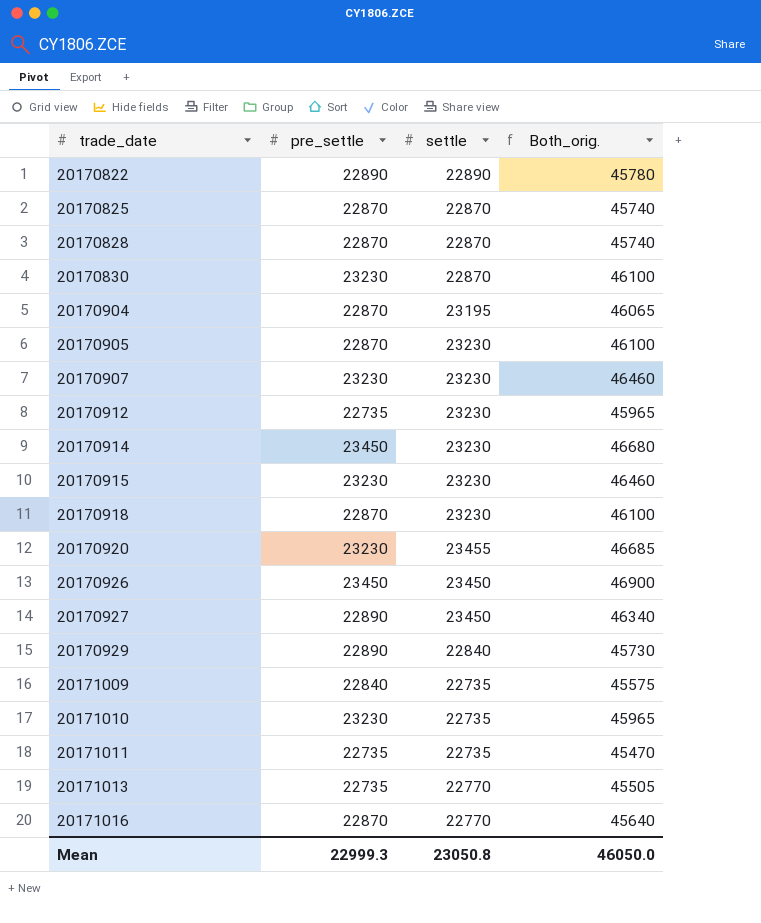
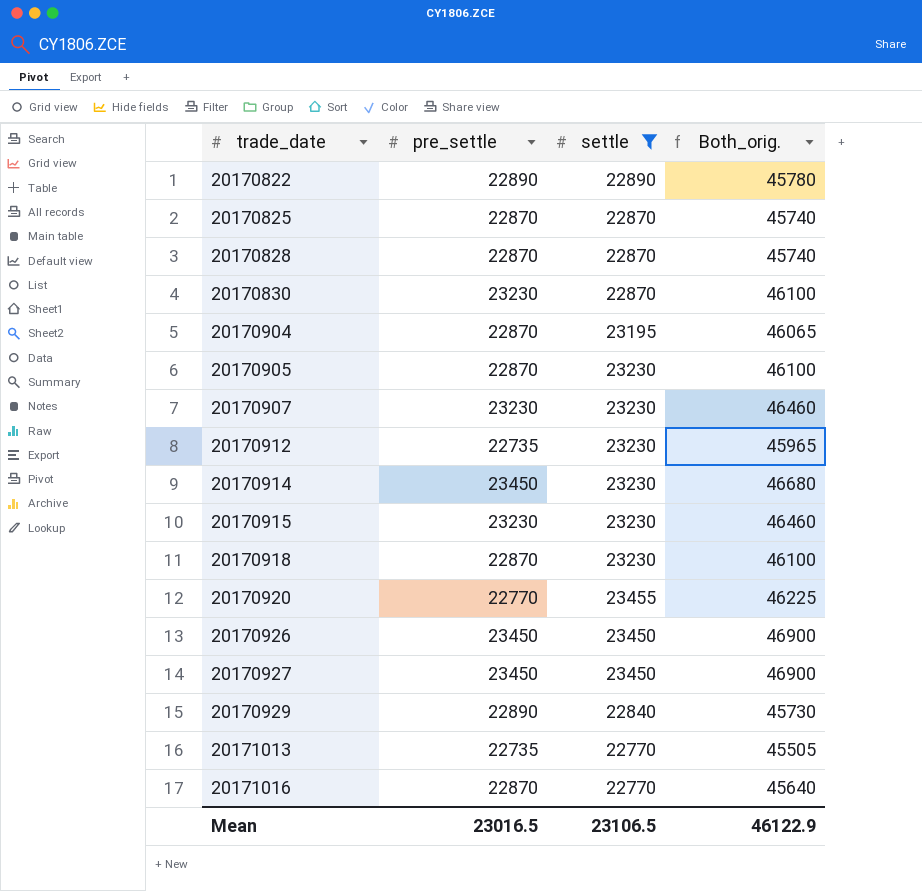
filter: none -> settle != 22735
20170920 | pre_settle: 23230 -> 22770
20170920 | Both_orig.: 46685 -> 46225
20170927 | pre_settle: 22890 -> 23450
20170927 | Both_orig.: 46340 -> 46900
Mean | pre_settle: 22999.3 -> 23016.5
Mean | settle: 23050.8 -> 23106.5
Mean | Both_orig.: 46050.0 -> 46122.9

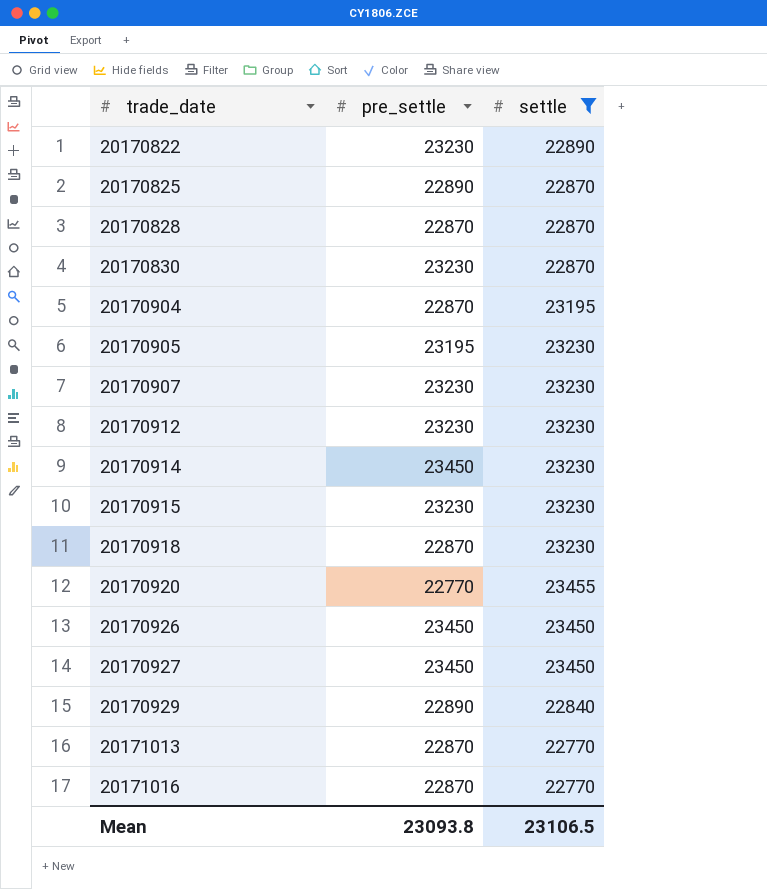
column Both_orig. | formula: [pre_settle] + [settle] -> none
20170822 | pre_settle: 22890 -> 23230
20170825 | pre_settle: 22870 -> 22890
20170905 | pre_settle: 22870 -> 23195
20170912 | pre_settle: 22735 -> 23230
20171013 | pre_settle: 22735 -> 22870
Mean | pre_settle: 23016.5 -> 23093.8

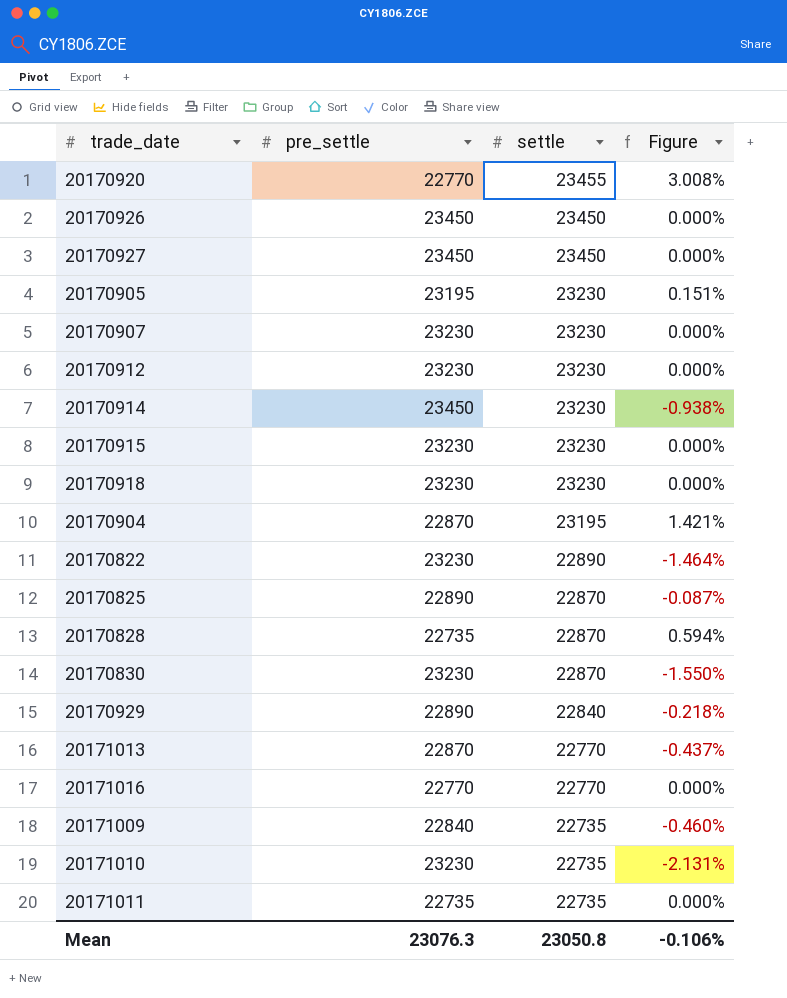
filter: settle != 22735 -> none
row order: trade_date ascending -> settle descending
column Figure | formula: none -> ([settle] - [pre_settle]) / [pre_settle]
20170918 | pre_settle: 22870 -> 23230
20170828 | pre_settle: 22870 -> 22735
20171016 | pre_settle: 22870 -> 22770
Mean | pre_settle: 23093.8 -> 23076.3
Mean | settle: 23106.5 -> 23050.8

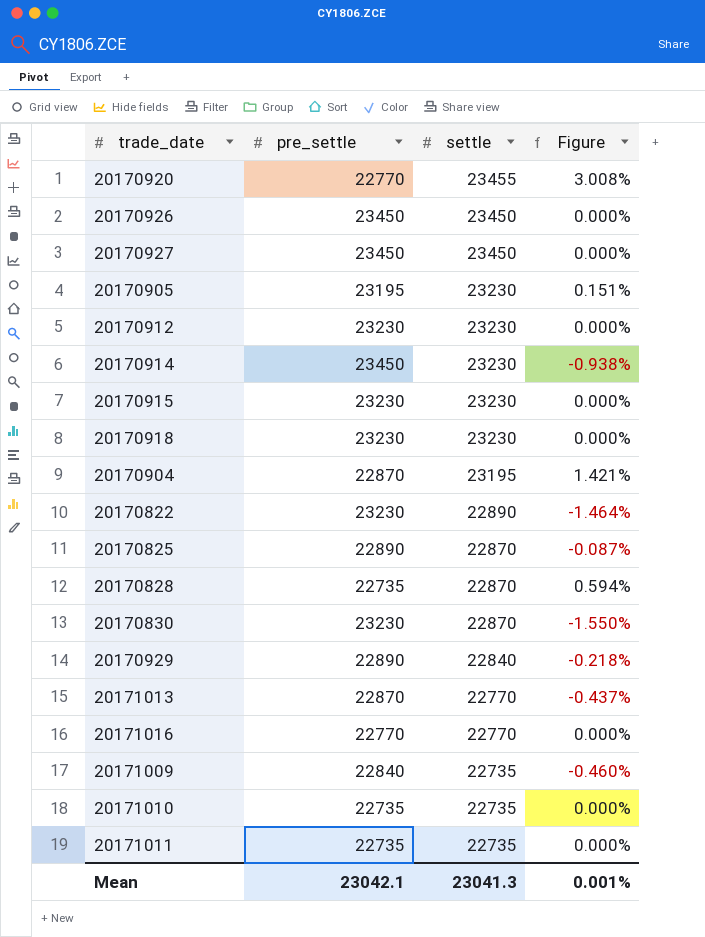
row 20170907: 23230 | 23230 | 0.000% -> none
20171010 | pre_settle: 23230 -> 22735
20171010 | Figure: -2.131% -> 0.000%
Mean | pre_settle: 23076.3 -> 23042.1
Mean | settle: 23050.8 -> 23041.3
Mean | Figure: -0.106% -> 0.001%

